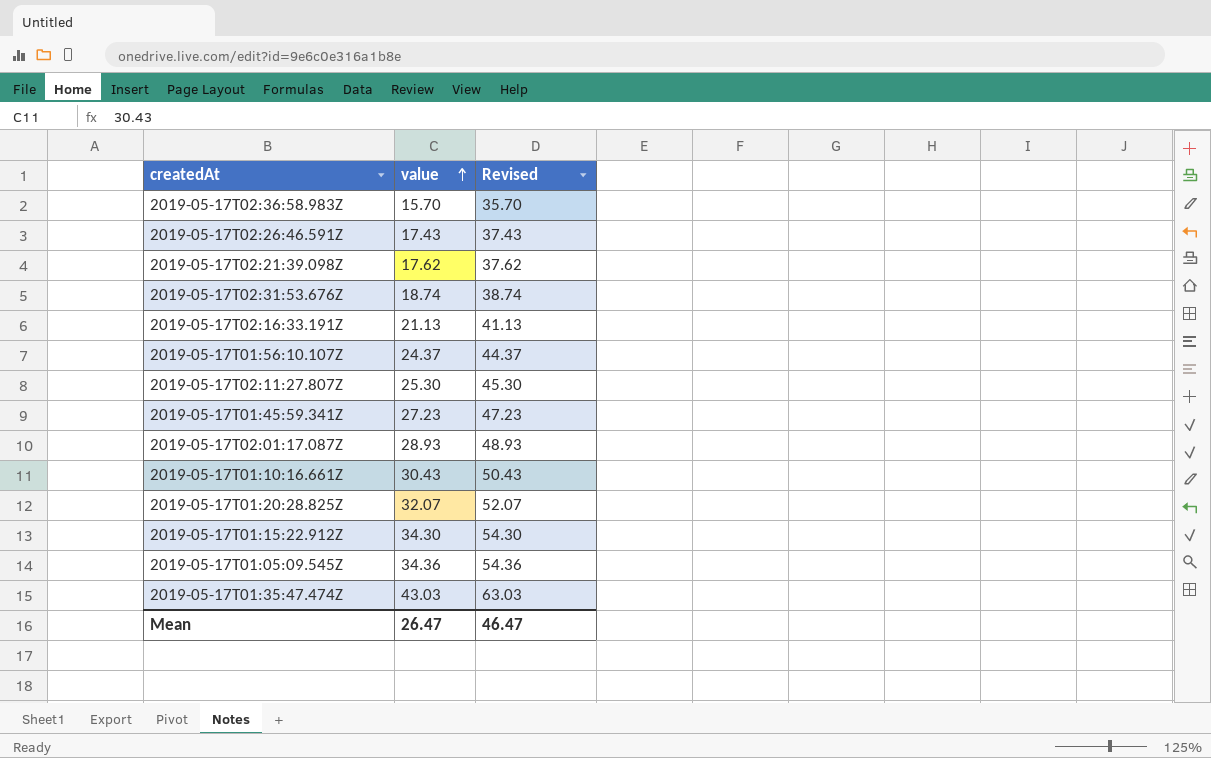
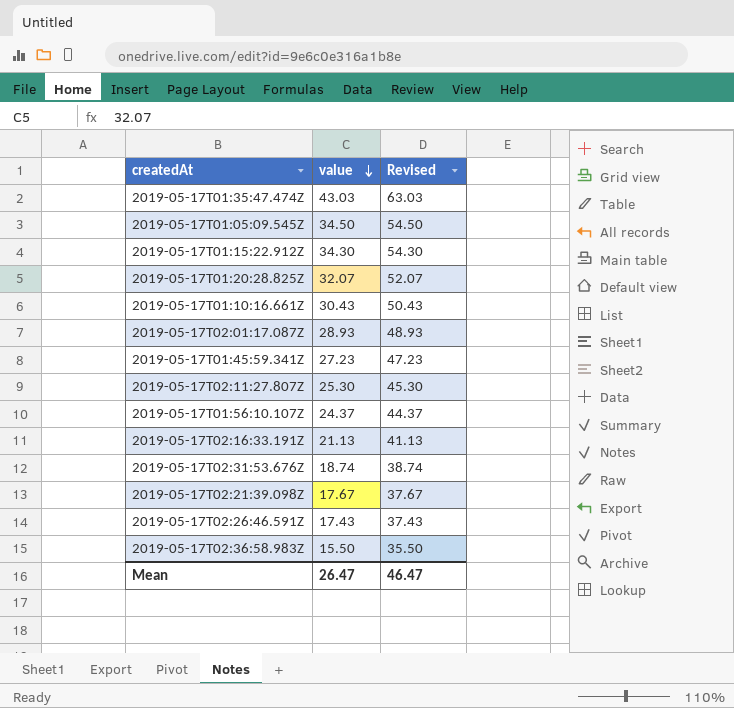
row order: value ascending -> value descending
2019-05-17T01:05:09.545Z | value: 34.36 -> 34.50
2019-05-17T01:05:09.545Z | Revised: 54.36 -> 54.50
2019-05-17T02:21:39.098Z | value: 17.62 -> 17.67
2019-05-17T02:21:39.098Z | Revised: 37.62 -> 37.67
2019-05-17T02:36:58.983Z | value: 15.70 -> 15.50
2019-05-17T02:36:58.983Z | Revised: 35.70 -> 35.50

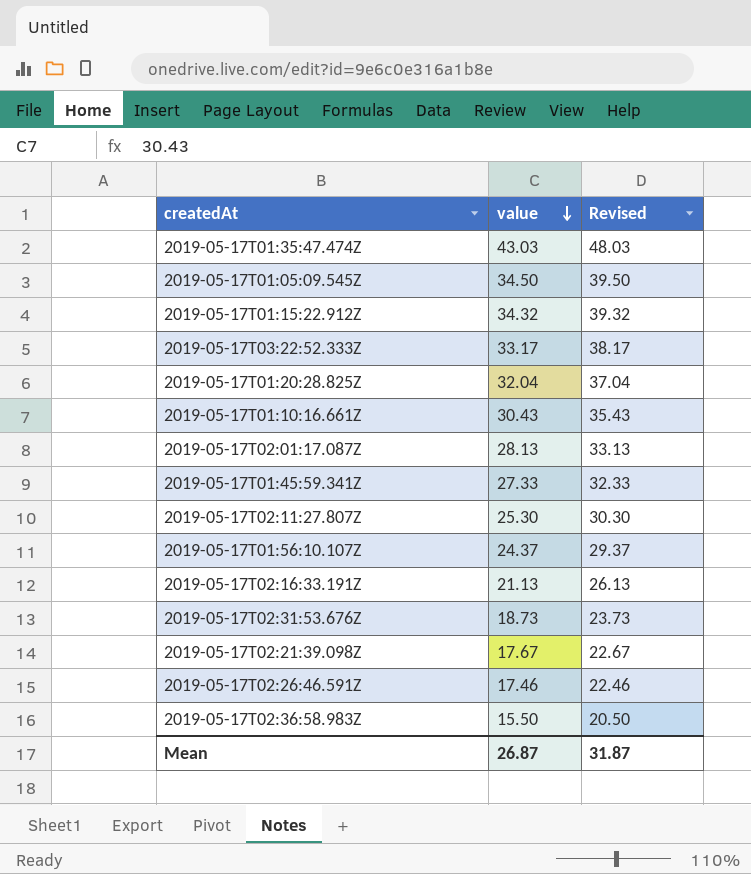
column Revised | formula: [value] + 20 -> [value] + 5
2019-05-17T01:15:22.912Z | value: 34.30 -> 34.32
row 2019-05-17T03:22:52.333Z: none -> 33.17 | 38.17
2019-05-17T01:20:28.825Z | value: 32.07 -> 32.04
2019-05-17T02:01:17.087Z | value: 28.93 -> 28.13
2019-05-17T01:45:59.341Z | value: 27.23 -> 27.33
2019-05-17T02:31:53.676Z | value: 18.74 -> 18.73
2019-05-17T02:26:46.591Z | value: 17.43 -> 17.46
Mean | value: 26.47 -> 26.87
Mean | Revised: 46.47 -> 31.87

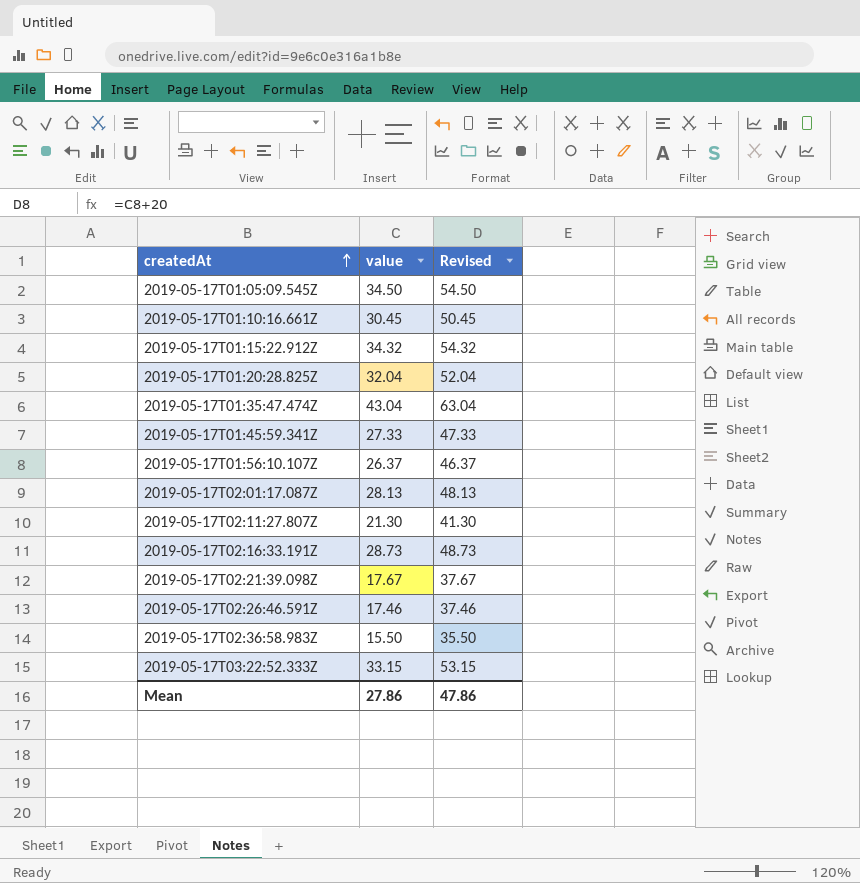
row order: value descending -> createdAt ascending
column Revised | formula: [value] + 5 -> [value] + 20
row 2019-05-17T02:31:53.676Z: 18.73 | 23.73 -> none
2019-05-17T01:10:16.661Z | value: 30.43 -> 30.45
2019-05-17T01:35:47.474Z | value: 43.03 -> 43.04
2019-05-17T01:56:10.107Z | value: 24.37 -> 26.37
2019-05-17T02:11:27.807Z | value: 25.30 -> 21.30
2019-05-17T02:16:33.191Z | value: 21.13 -> 28.73
2019-05-17T03:22:52.333Z | value: 33.17 -> 33.15
Mean | value: 26.87 -> 27.86
Mean | Revised: 31.87 -> 47.86

